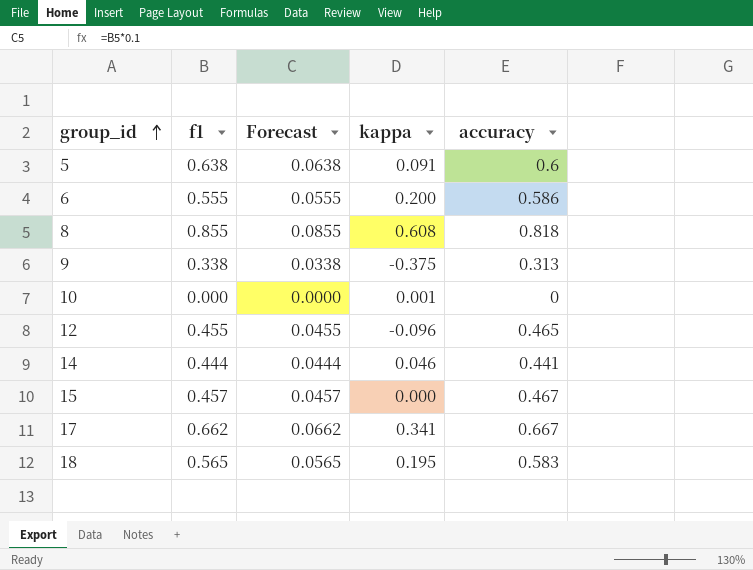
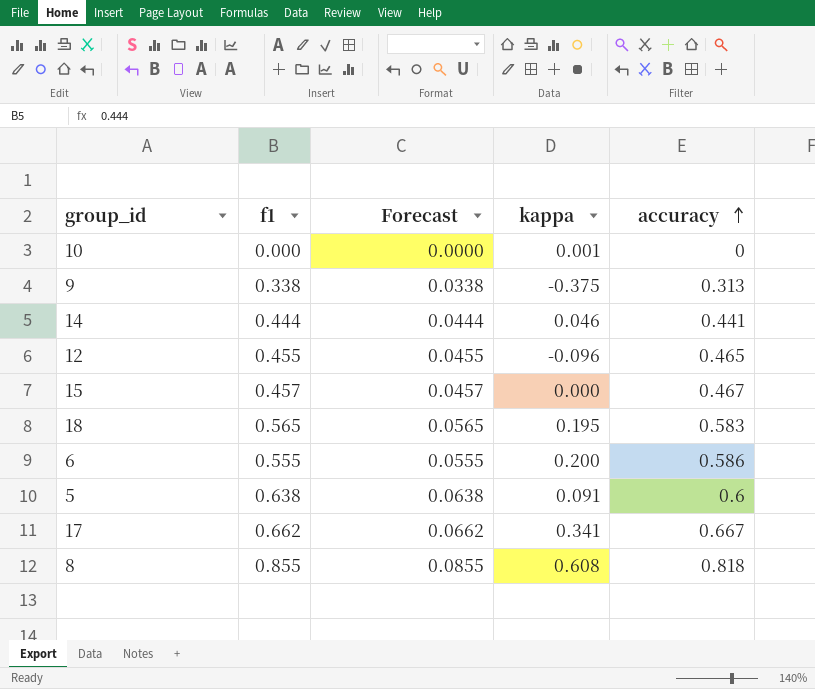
row order: group_id ascending -> accuracy ascending

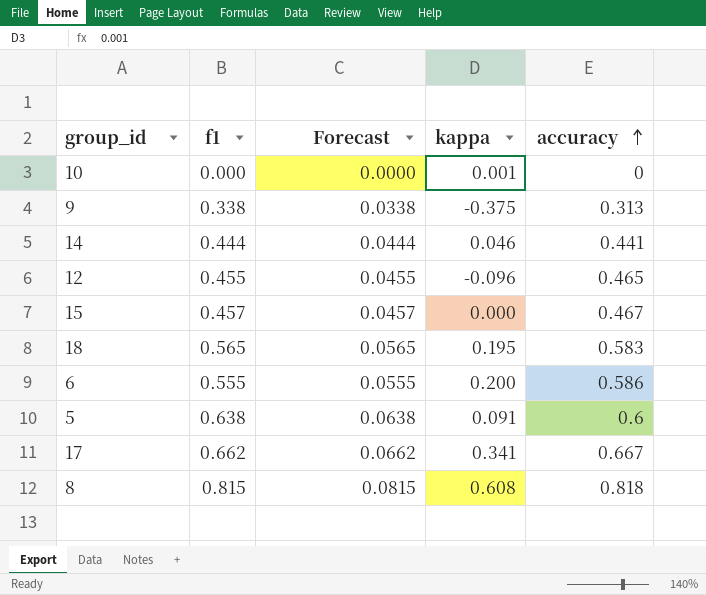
8 | f1: 0.855 -> 0.815
8 | Forecast: 0.0855 -> 0.0815

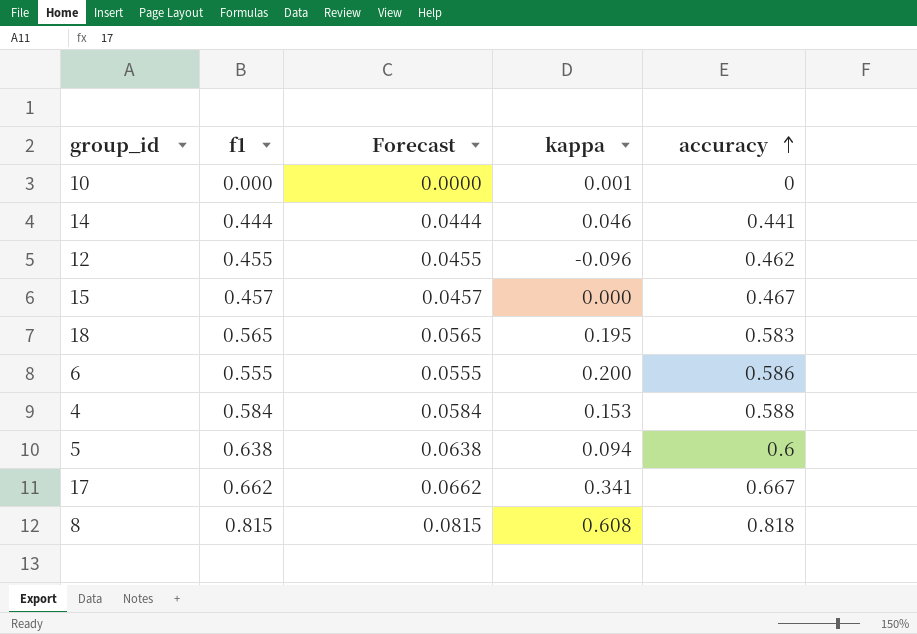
row 9: 0.338 | 0.0338 | -0.375 | 0.313 -> none
12 | accuracy: 0.465 -> 0.462
row 4: none -> 0.584 | 0.0584 | 0.153 | 0.588
5 | kappa: 0.091 -> 0.094

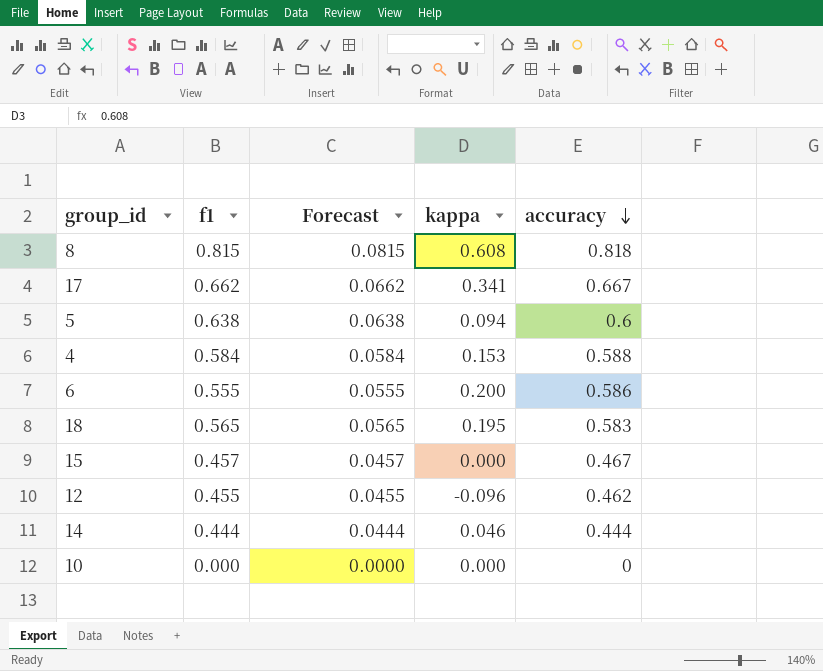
row order: accuracy ascending -> accuracy descending
14 | accuracy: 0.441 -> 0.444
10 | kappa: 0.001 -> 0.000

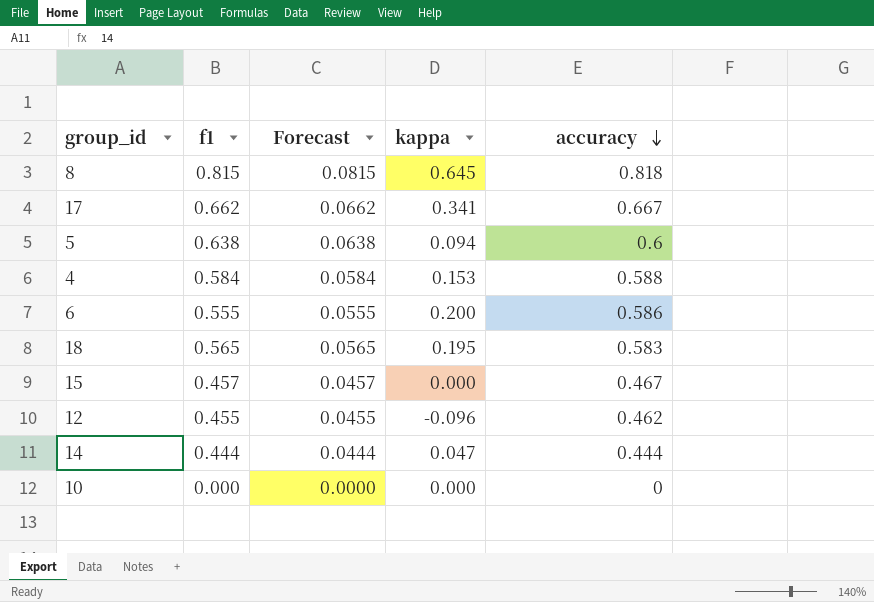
8 | kappa: 0.608 -> 0.645
14 | kappa: 0.046 -> 0.047

